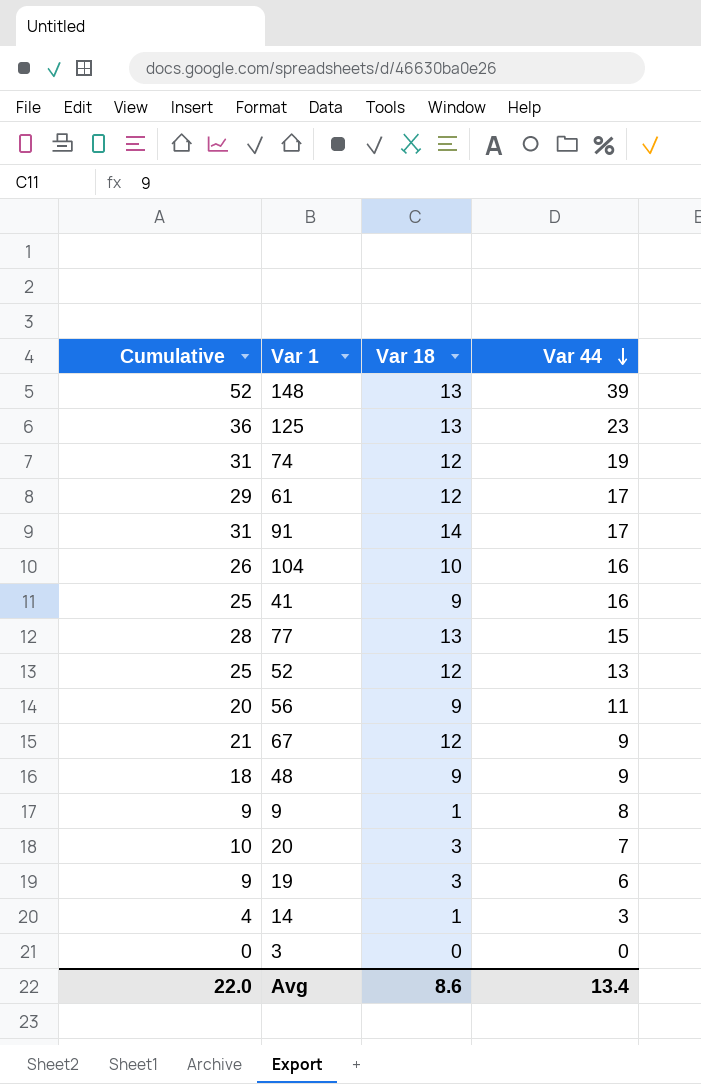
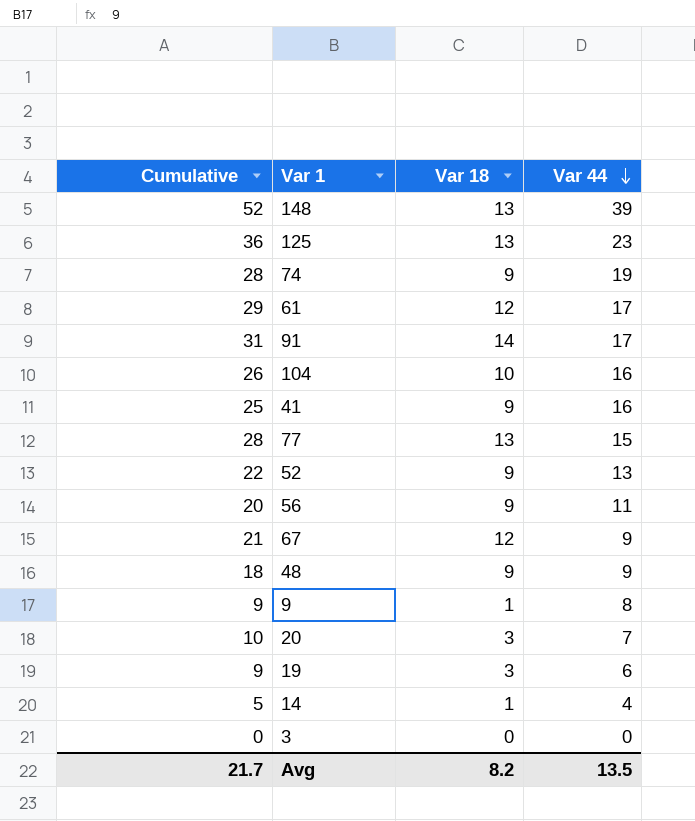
74 | Cumulative: 31 -> 28
74 | Var 18: 12 -> 9
52 | Cumulative: 25 -> 22
52 | Var 18: 12 -> 9
14 | Cumulative: 4 -> 5
14 | Var 44: 3 -> 4
Avg | Cumulative: 22.0 -> 21.7
Avg | Var 18: 8.6 -> 8.2
Avg | Var 44: 13.4 -> 13.5

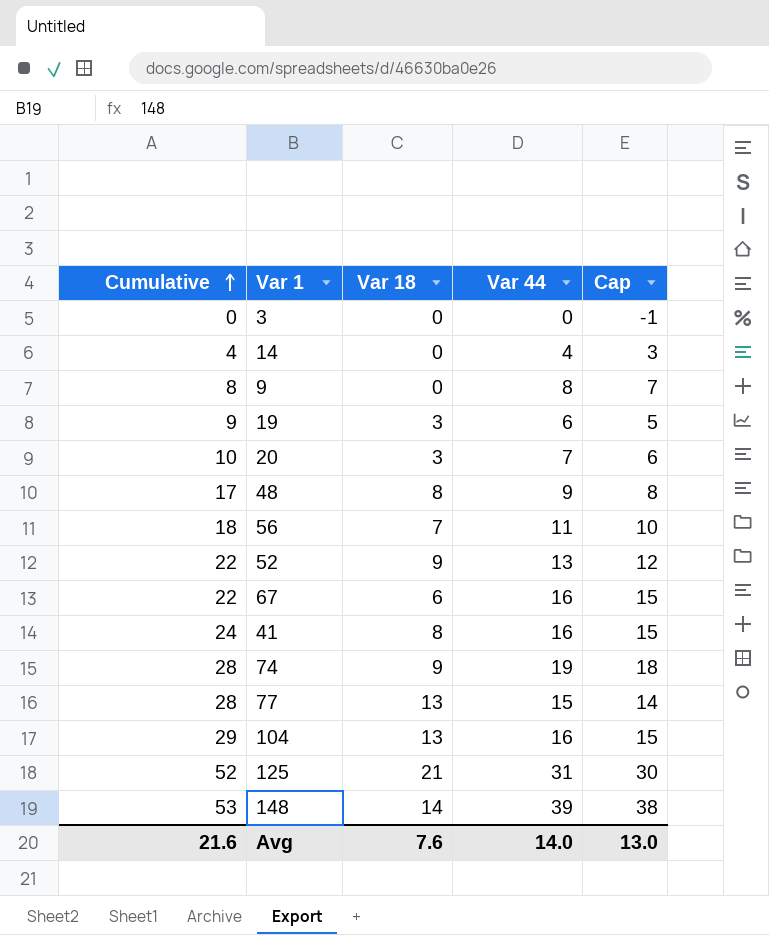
row order: Var 44 descending -> Cumulative ascending
column Cap | formula: none -> [Var 44] - 1
row 61: 29 | 12 | 17 -> none
row 91: 31 | 14 | 17 -> none
14 | Cumulative: 5 -> 4
14 | Var 18: 1 -> 0
9 | Cumulative: 9 -> 8
9 | Var 18: 1 -> 0
48 | Cumulative: 18 -> 17
48 | Var 18: 9 -> 8
56 | Cumulative: 20 -> 18
56 | Var 18: 9 -> 7
67 | Cumulative: 21 -> 22
67 | Var 18: 12 -> 6
67 | Var 44: 9 -> 16
41 | Cumulative: 25 -> 24
41 | Var 18: 9 -> 8
104 | Cumulative: 26 -> 29
104 | Var 18: 10 -> 13
125 | Cumulative: 36 -> 52
125 | Var 18: 13 -> 21
125 | Var 44: 23 -> 31
148 | Cumulative: 52 -> 53
148 | Var 18: 13 -> 14
Avg | Cumulative: 21.7 -> 21.6
Avg | Var 18: 8.2 -> 7.6
Avg | Var 44: 13.5 -> 14.0

